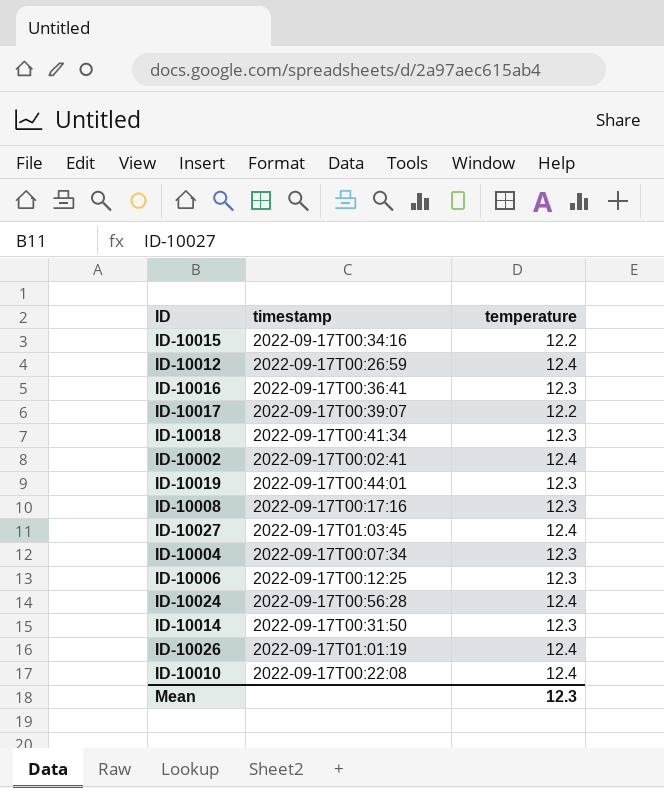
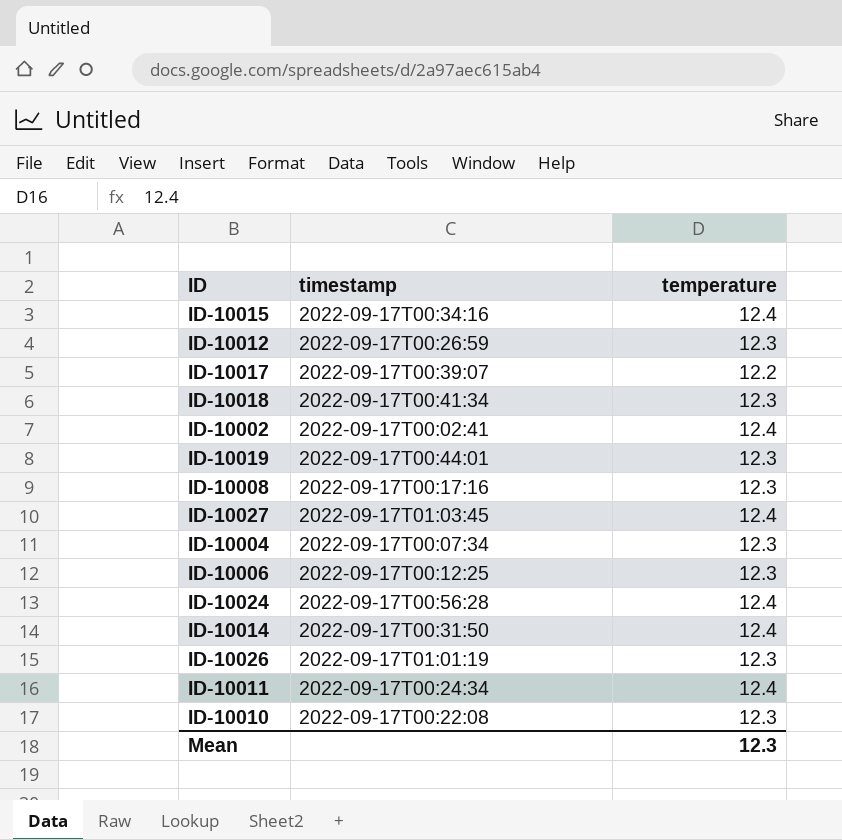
row ID-10016: 2022-09-17T00:36:41 | 12.3 -> none
ID-10015 | temperature: 12.2 -> 12.4
ID-10012 | temperature: 12.4 -> 12.3
ID-10014 | temperature: 12.3 -> 12.4
ID-10026 | temperature: 12.4 -> 12.3
row ID-10011: none -> 2022-09-17T00:24:34 | 12.4
ID-10010 | temperature: 12.4 -> 12.3

